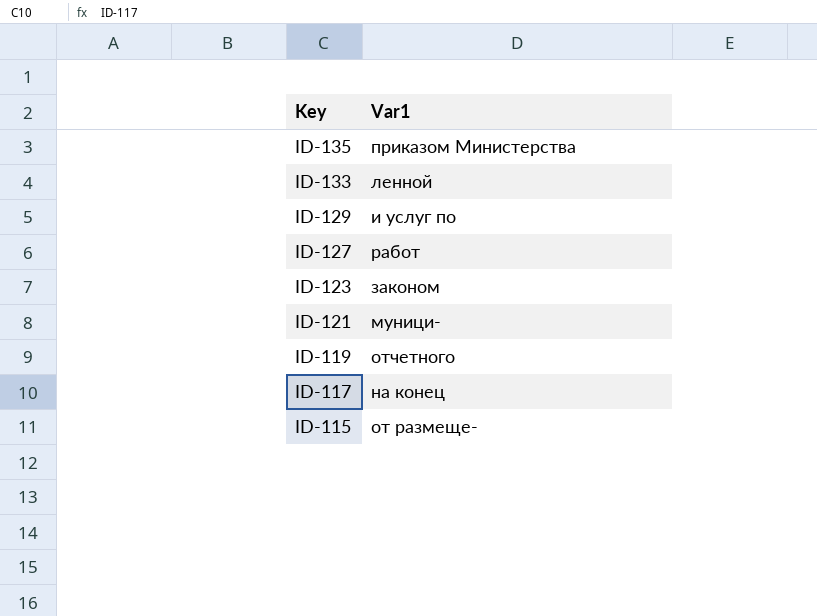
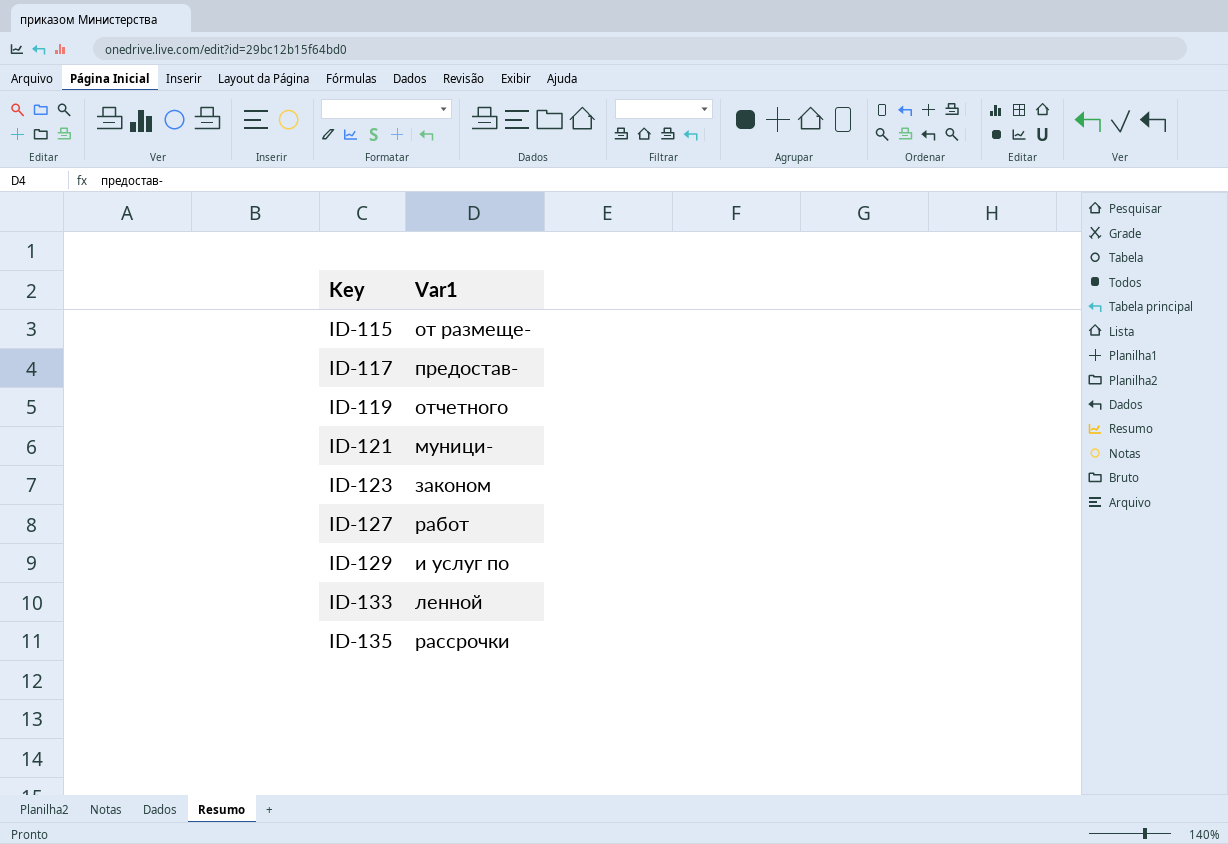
row order: Key descending -> Key ascending
ID-117 | Var1: на конец -> предостав-
ID-135 | Var1: приказом Министерства -> рассрочки

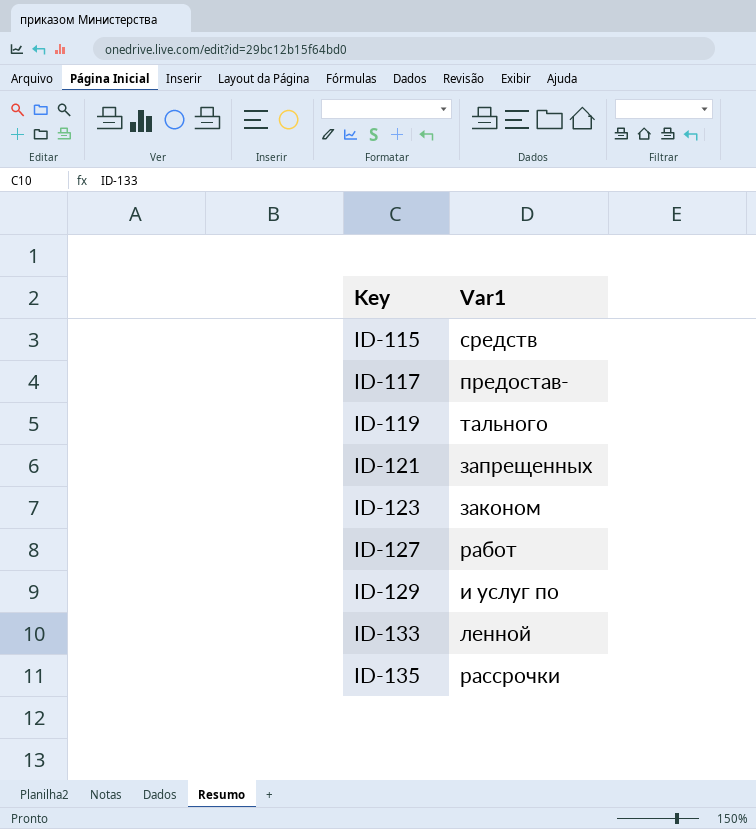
ID-115 | Var1: от размеще- -> средств
ID-119 | Var1: отчетного -> тального
ID-121 | Var1: муници- -> запрещенных

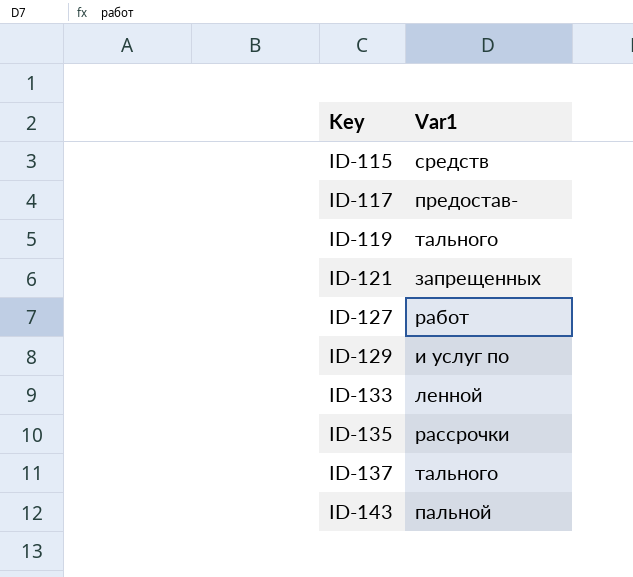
row ID-123: законом -> none
row ID-137: none -> тального
row ID-143: none -> пальной

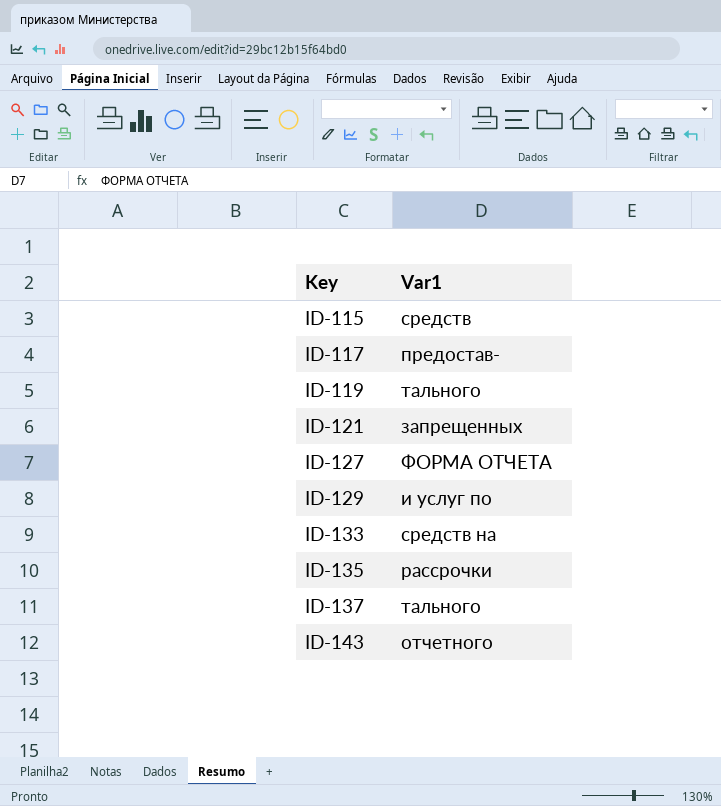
ID-127 | Var1: работ -> ФОРМА ОТЧЕТА
ID-133 | Var1: ленной -> средств на
ID-143 | Var1: пальной -> отчетного

